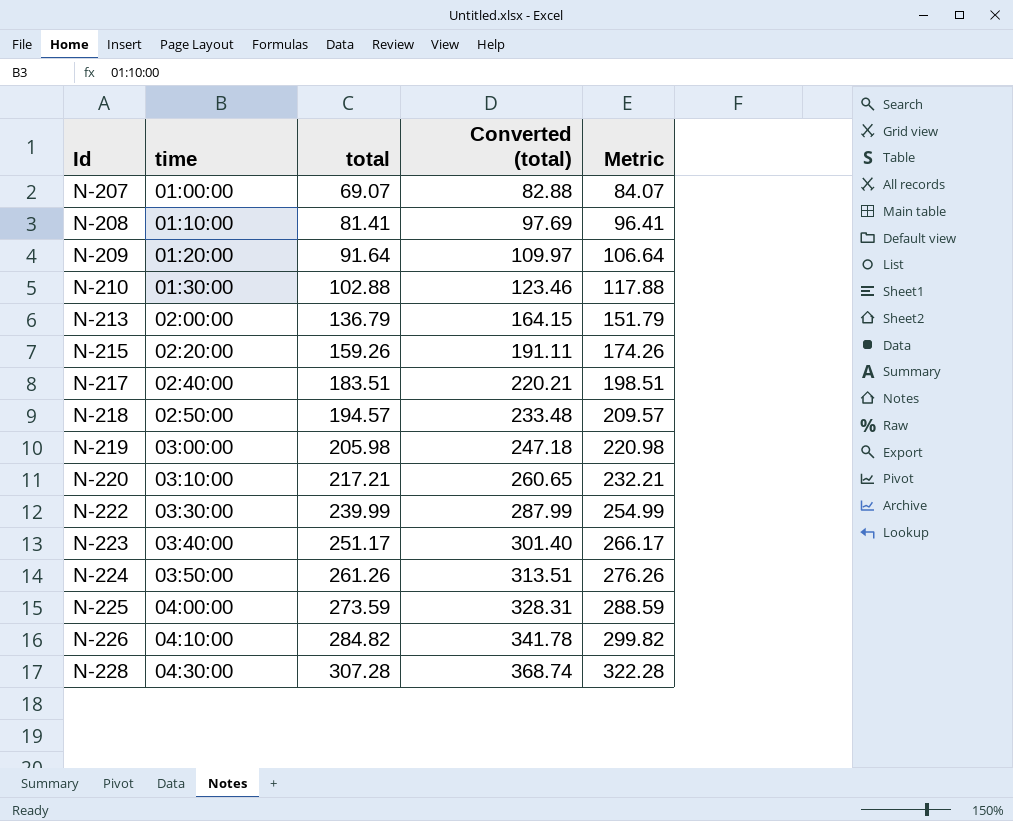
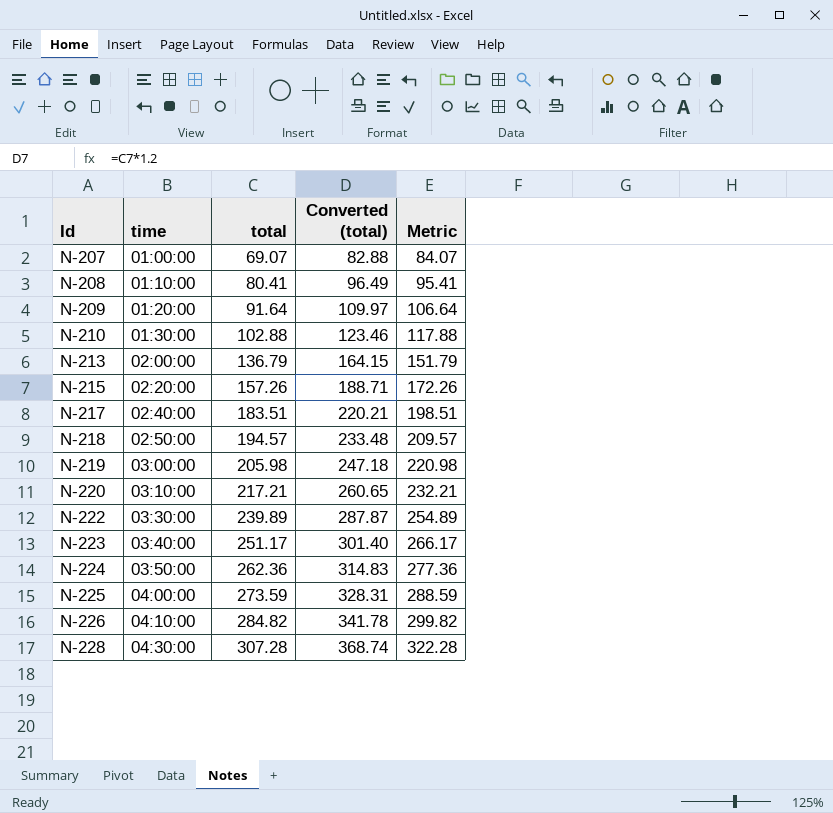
N-208 | total: 81.41 -> 80.41
N-208 | Converted (total): 97.69 -> 96.49
N-208 | Metric: 96.41 -> 95.41
N-215 | total: 159.26 -> 157.26
N-215 | Converted (total): 191.11 -> 188.71
N-215 | Metric: 174.26 -> 172.26
N-222 | total: 239.99 -> 239.89
N-222 | Converted (total): 287.99 -> 287.87
N-222 | Metric: 254.99 -> 254.89
N-224 | total: 261.26 -> 262.36
N-224 | Converted (total): 313.51 -> 314.83
N-224 | Metric: 276.26 -> 277.36

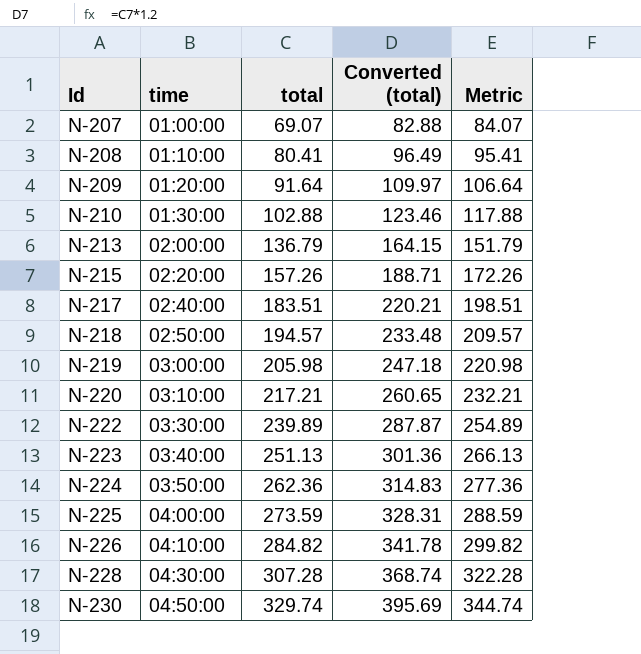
N-223 | total: 251.17 -> 251.13
N-223 | Converted (total): 301.40 -> 301.36
N-223 | Metric: 266.17 -> 266.13
row N-230: none -> 04:50:00 | 329.74 | 395.69 | 344.74

